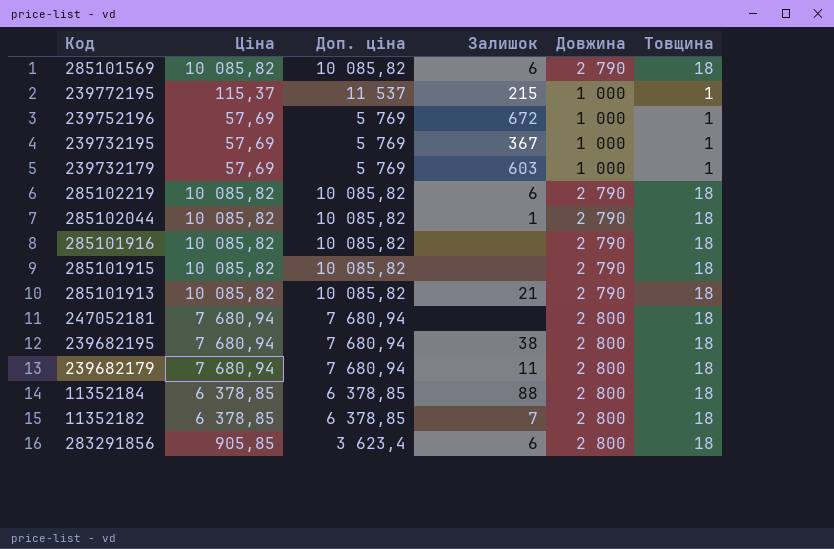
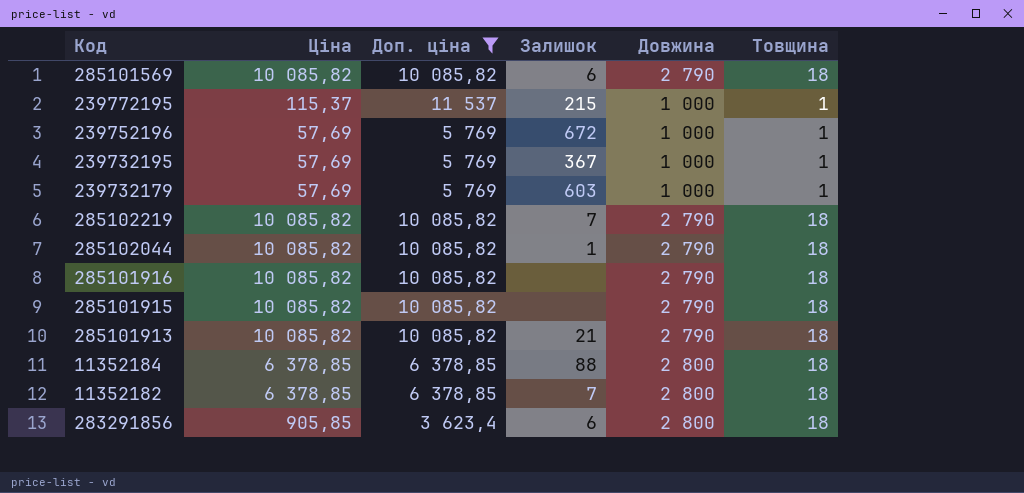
filter: none -> Доп. ціна != 7 680,94
285102219 | Залишок: 6 -> 7

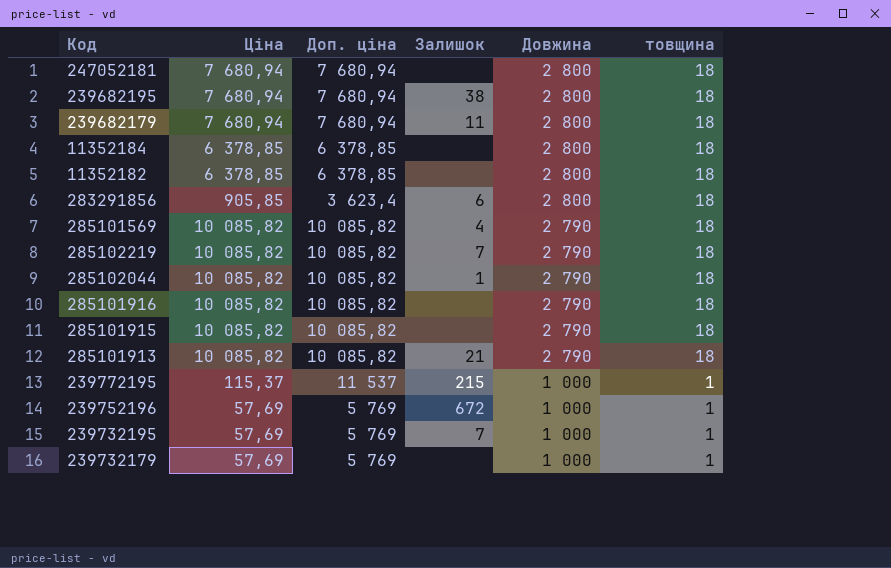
filter: Доп. ціна != 7 680,94 -> none
row order: none -> Довжина descending
column name: Товщина -> товщина
11352184 | Залишок: 88 -> none
11352182 | Залишок: 7 -> none
285101569 | Залишок: 6 -> 4
239732195 | Залишок: 367 -> 7
239732179 | Залишок: 603 -> none

